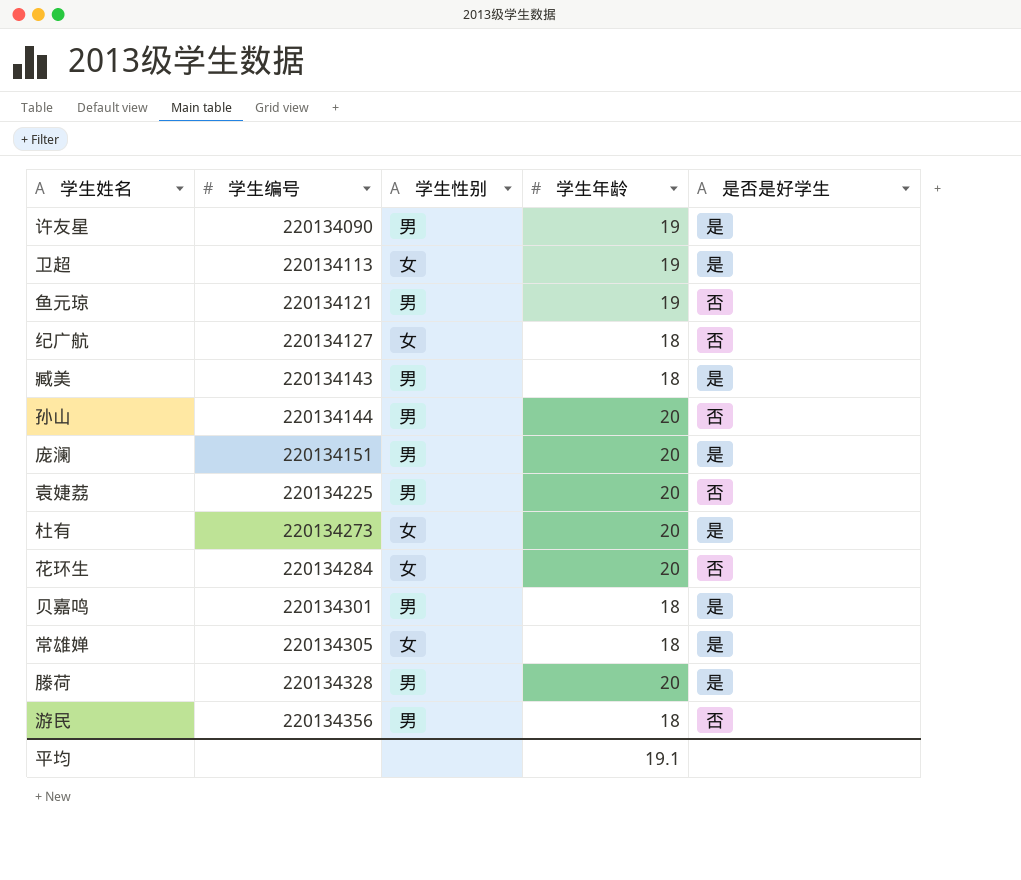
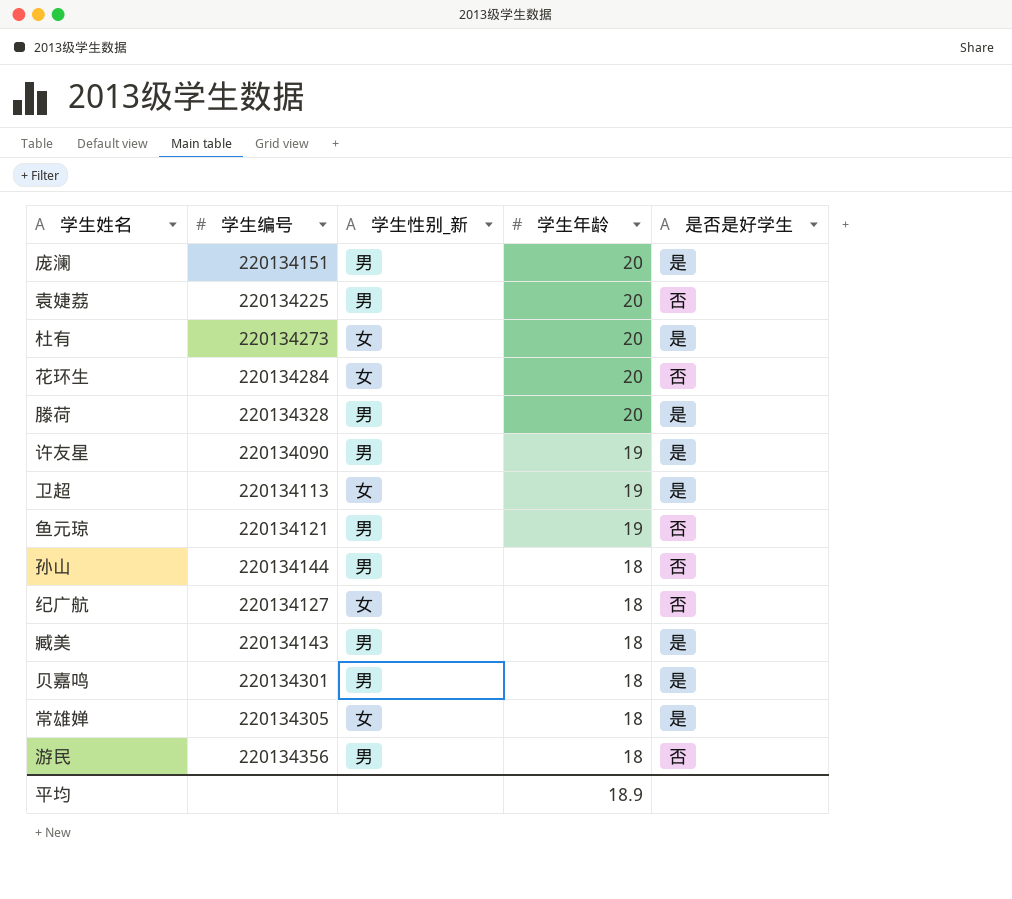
row order: 学生编号 ascending -> 学生年龄 descending
column name: 学生性别 -> 学生性别_新
孙山 | 学生年龄: 20 -> 18
平均 | 学生年龄: 19.1 -> 18.9

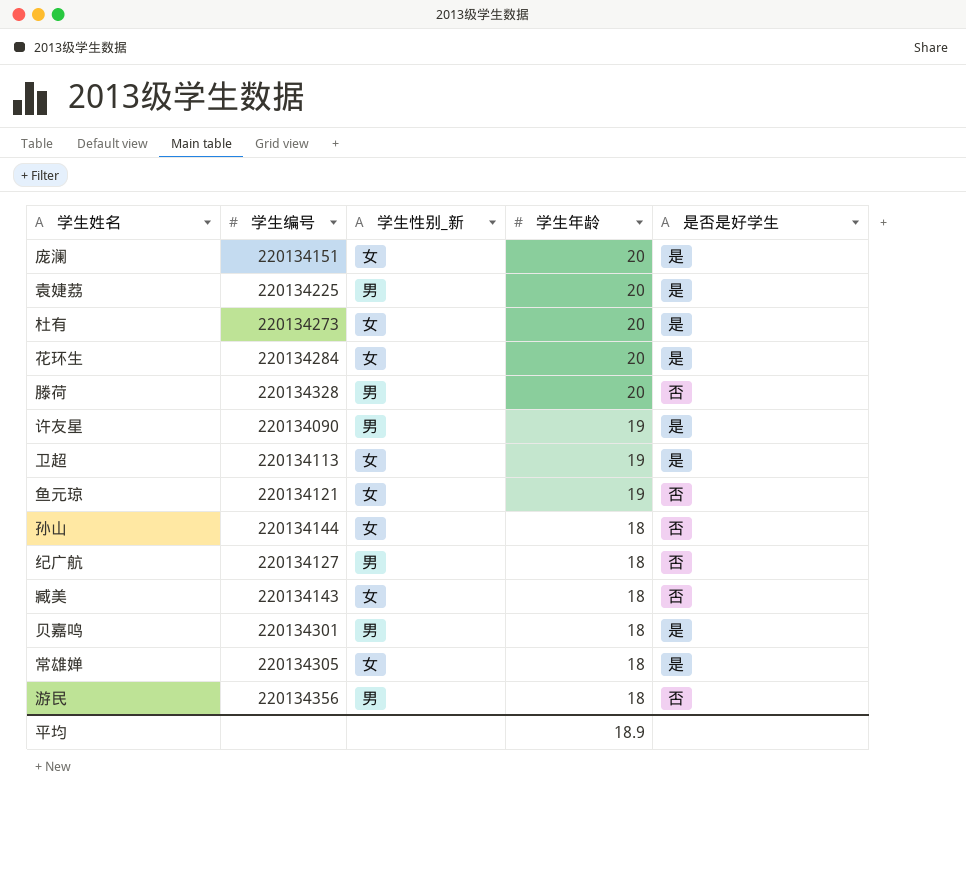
庞澜 | 学生性别_新: 男 -> 女
袁婕荔 | 是否是好学生: 否 -> 是
花环生 | 是否是好学生: 否 -> 是
滕荷 | 是否是好学生: 是 -> 否
鱼元琼 | 学生性别_新: 男 -> 女
孙山 | 学生性别_新: 男 -> 女
纪广航 | 学生性别_新: 女 -> 男
臧美 | 学生性别_新: 男 -> 女
臧美 | 是否是好学生: 是 -> 否

